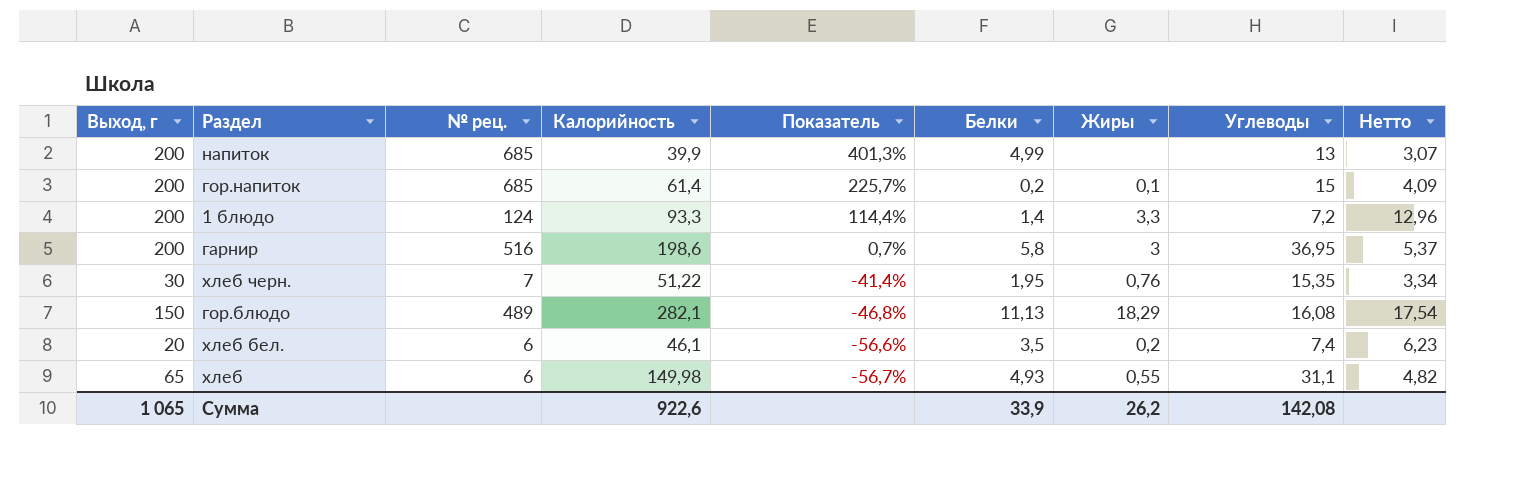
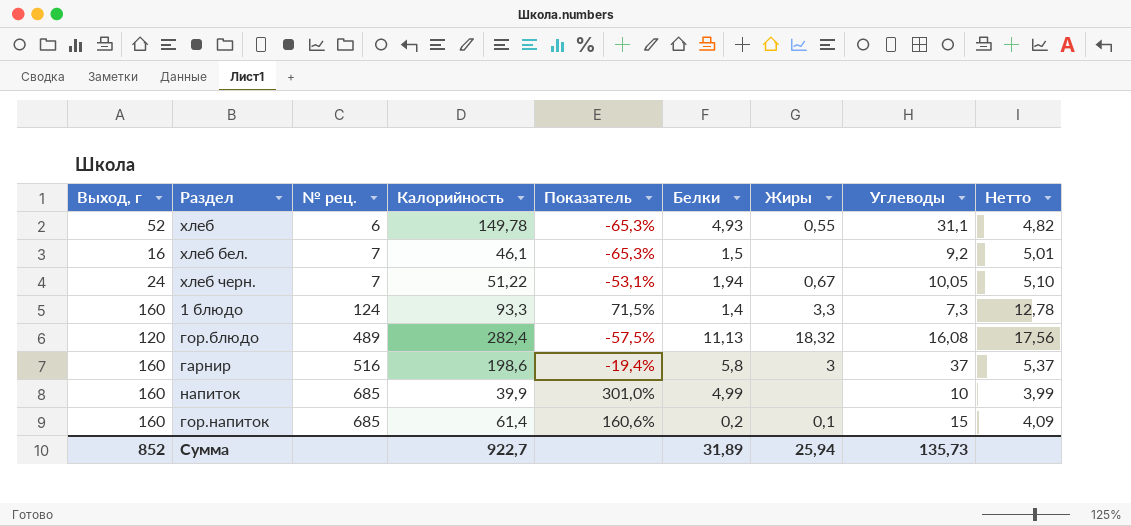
row order: Показатель descending -> № рец. ascending
хлеб | Выход, г: 65 -> 52
хлеб | Калорийность: 149,98 -> 149,78
хлеб | Показатель: -56,7% -> -65,3%
хлеб бел. | Выход, г: 20 -> 16
хлеб бел. | № рец.: 6 -> 7
хлеб бел. | Показатель: -56,6% -> -65,3%
хлеб бел. | Белки: 3,5 -> 1,5
хлеб бел. | Жиры: 0,2 -> none
хлеб бел. | Углеводы: 7,4 -> 9,2
хлеб бел. | Нетто: 6,23 -> 5,01
хлеб черн. | Выход, г: 30 -> 24
хлеб черн. | Показатель: -41,4% -> -53,1%
хлеб черн. | Белки: 1,95 -> 1,94
хлеб черн. | Жиры: 0,76 -> 0,67
хлеб черн. | Углеводы: 15,35 -> 10,05
хлеб черн. | Нетто: 3,34 -> 5,10
1 блюдо | Выход, г: 200 -> 160
1 блюдо | Показатель: 114,4% -> 71,5%
1 блюдо | Углеводы: 7,2 -> 7,3
1 блюдо | Нетто: 12,96 -> 12,78
гор.блюдо | Выход, г: 150 -> 120
гор.блюдо | Калорийность: 282,1 -> 282,4
гор.блюдо | Показатель: -46,8% -> -57,5%
гор.блюдо | Жиры: 18,29 -> 18,32
гор.блюдо | Нетто: 17,54 -> 17,56
гарнир | Выход, г: 200 -> 160
гарнир | Показатель: 0,7% -> -19,4%
гарнир | Углеводы: 36,95 -> 37
напиток | Выход, г: 200 -> 160
напиток | Показатель: 401,3% -> 301,0%
напиток | Углеводы: 13 -> 10
напиток | Нетто: 3,07 -> 3,99
гор.напиток | Выход, г: 200 -> 160
гор.напиток | Показатель: 225,7% -> 160,6%
Сумма | Выход, г: 1 065 -> 852
Сумма | Калорийность: 922,6 -> 922,7
Сумма | Белки: 33,9 -> 31,89
Сумма | Жиры: 26,2 -> 25,94
Сумма | Углеводы: 142,08 -> 135,73

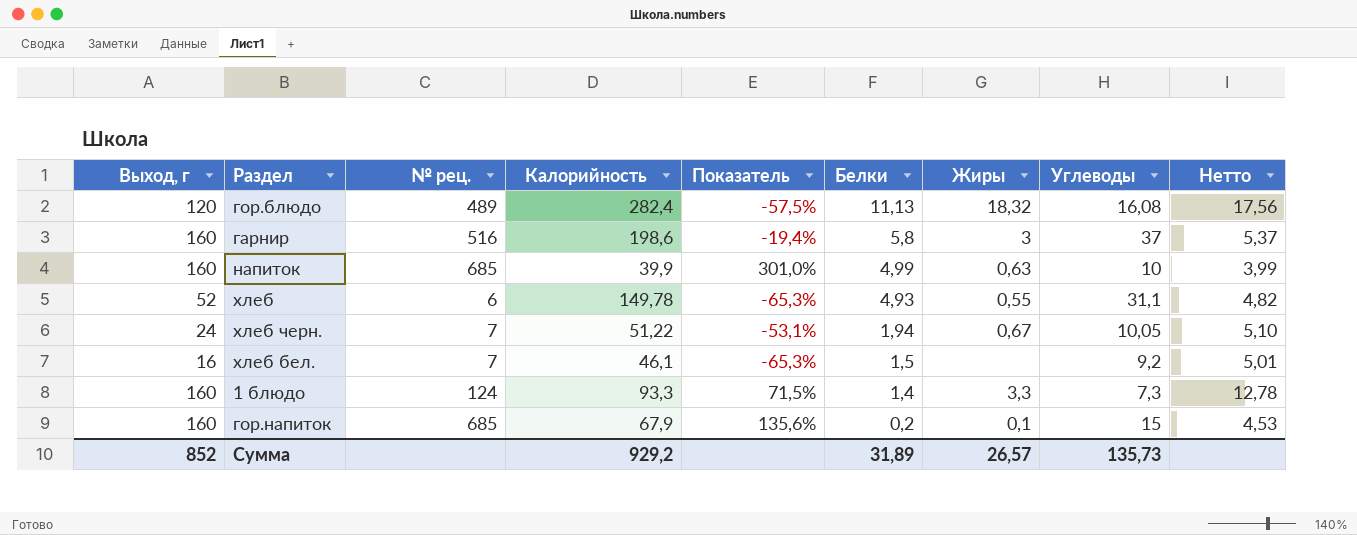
row order: № рец. ascending -> Белки descending
напиток | Жиры: none -> 0,63
гор.напиток | Калорийность: 61,4 -> 67,9
гор.напиток | Показатель: 160,6% -> 135,6%
гор.напиток | Нетто: 4,09 -> 4,53
Сумма | Калорийность: 922,7 -> 929,2
Сумма | Жиры: 25,94 -> 26,57

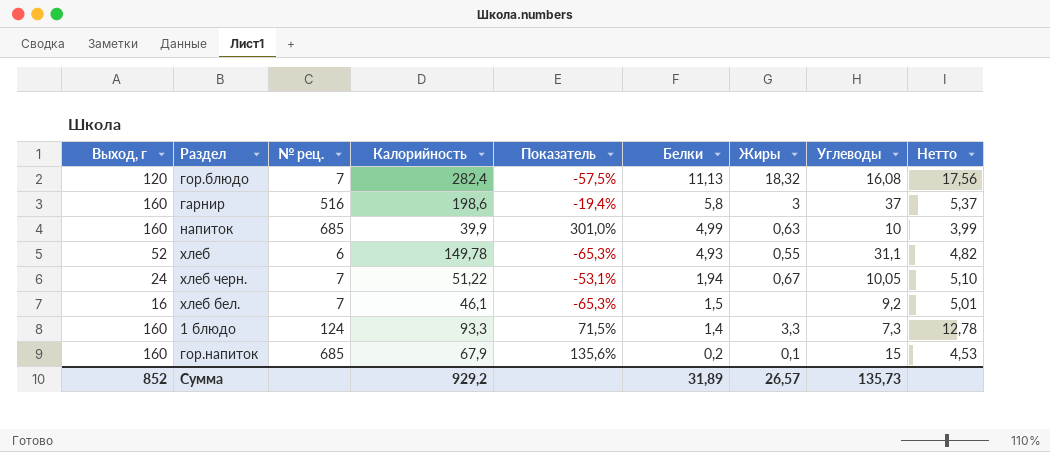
гор.блюдо | № рец.: 489 -> 7

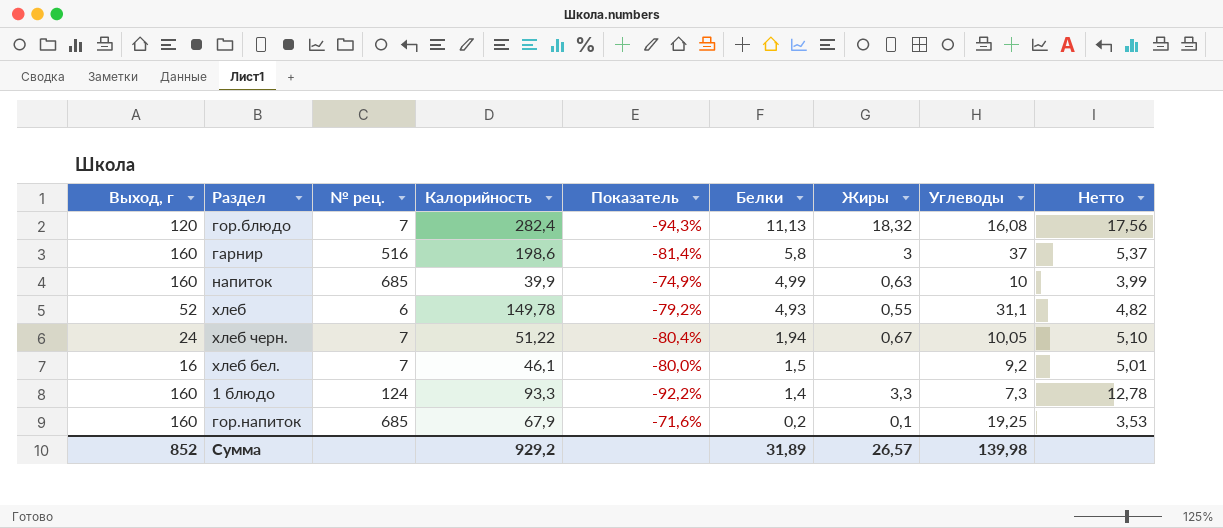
column Показатель | formula: ([Выход, г] - [Калорийность]) / [Калорийность] -> ([Углеводы] - [Калорийность]) / [Калорийность]
гор.напиток | Углеводы: 15 -> 19,25
гор.напиток | Нетто: 4,53 -> 3,53
Сумма | Углеводы: 135,73 -> 139,98

